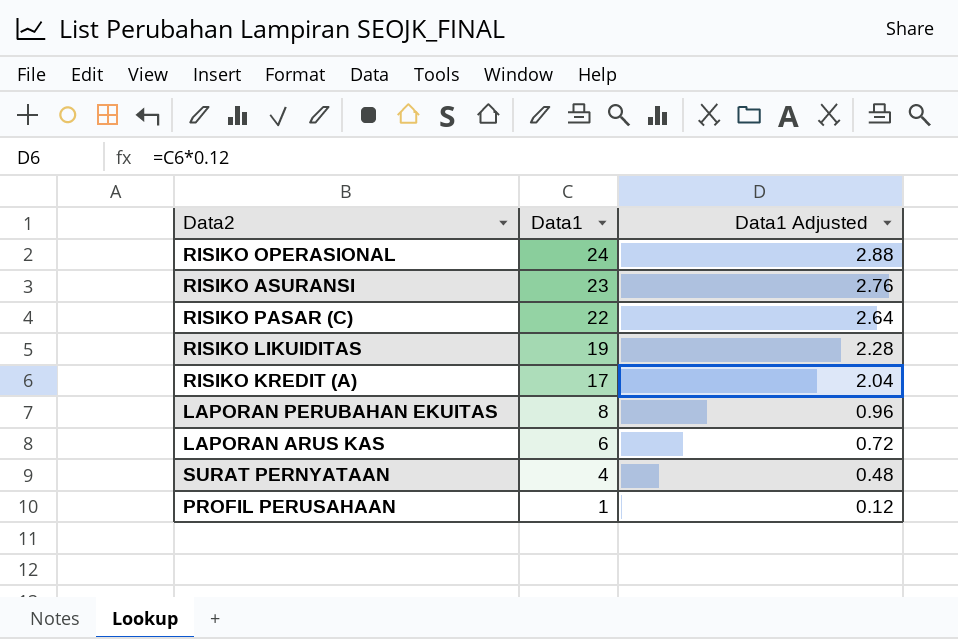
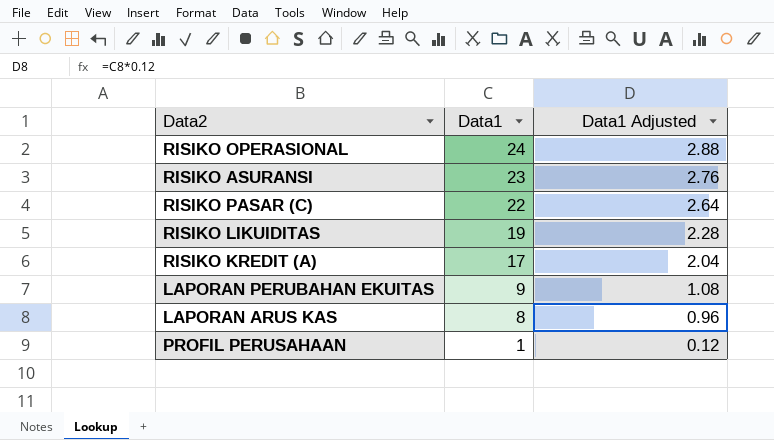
row SURAT PERNYATAAN: 4 | 0.48 -> none
LAPORAN PERUBAHAN EKUITAS | Data1: 8 -> 9
LAPORAN PERUBAHAN EKUITAS | Data1 Adjusted: 0.96 -> 1.08
LAPORAN ARUS KAS | Data1: 6 -> 8
LAPORAN ARUS KAS | Data1 Adjusted: 0.72 -> 0.96

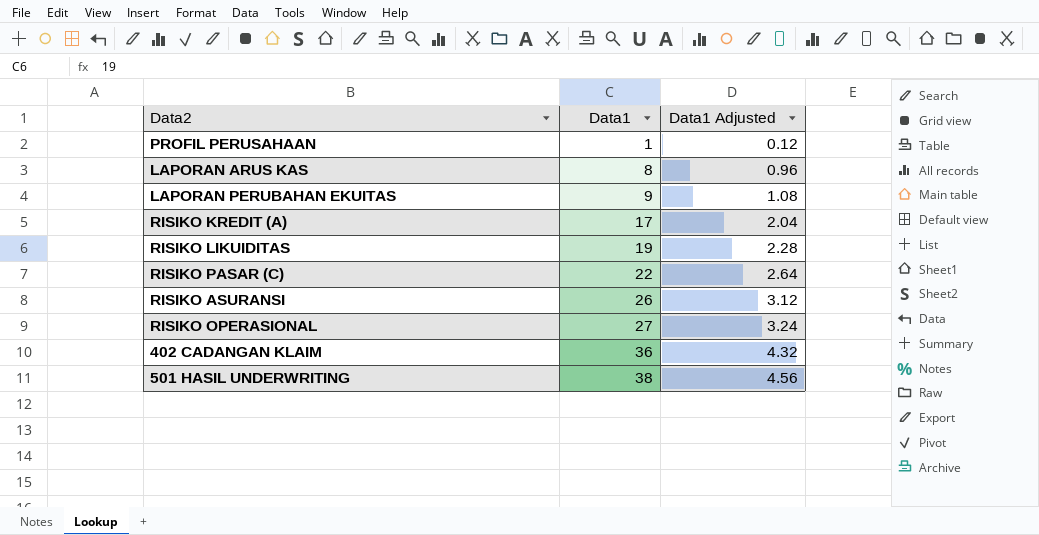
row order: Data1 descending -> Data1 ascending
RISIKO ASURANSI | Data1: 23 -> 26
RISIKO ASURANSI | Data1 Adjusted: 2.76 -> 3.12
RISIKO OPERASIONAL | Data1: 24 -> 27
RISIKO OPERASIONAL | Data1 Adjusted: 2.88 -> 3.24
row 402 CADANGAN KLAIM: none -> 36 | 4.32
row 501 HASIL UNDERWRITING: none -> 38 | 4.56

